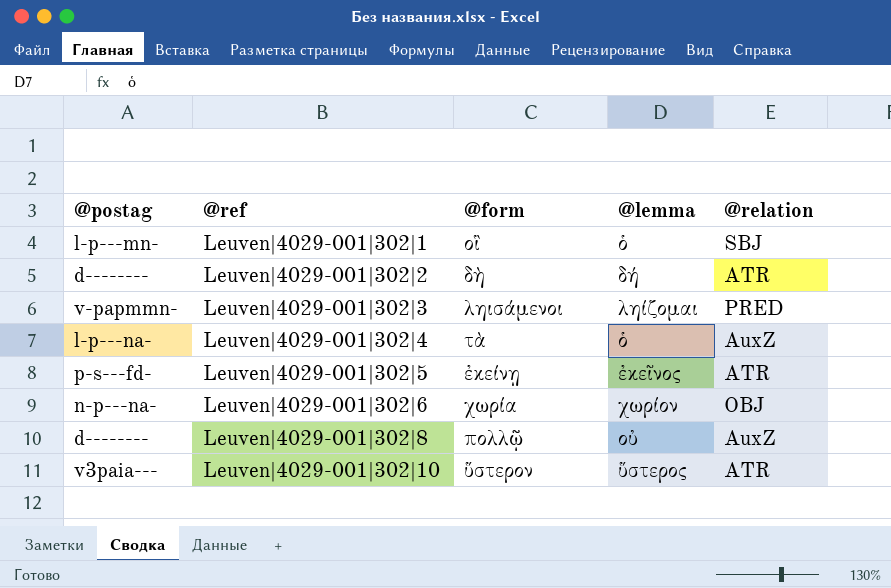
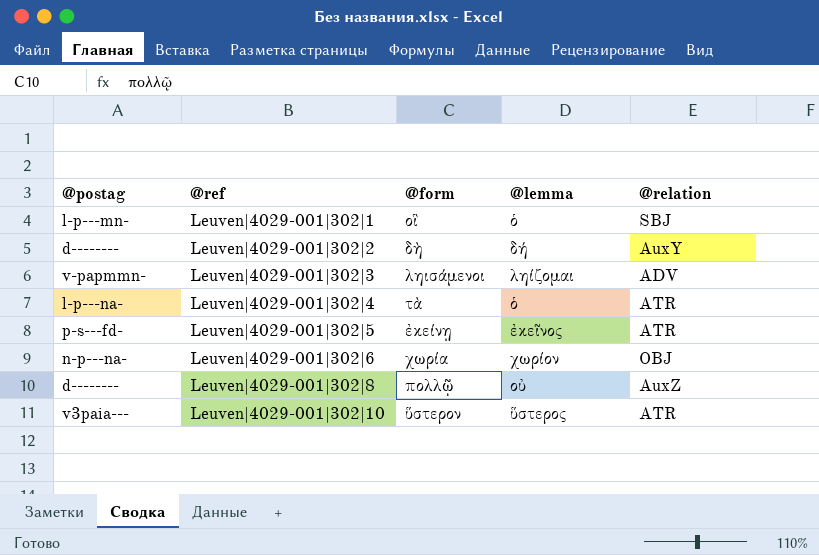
Leuven|4029-001|302|2 | @relation: ATR -> AuxY
Leuven|4029-001|302|3 | @relation: PRED -> ADV
Leuven|4029-001|302|4 | @relation: AuxZ -> ATR

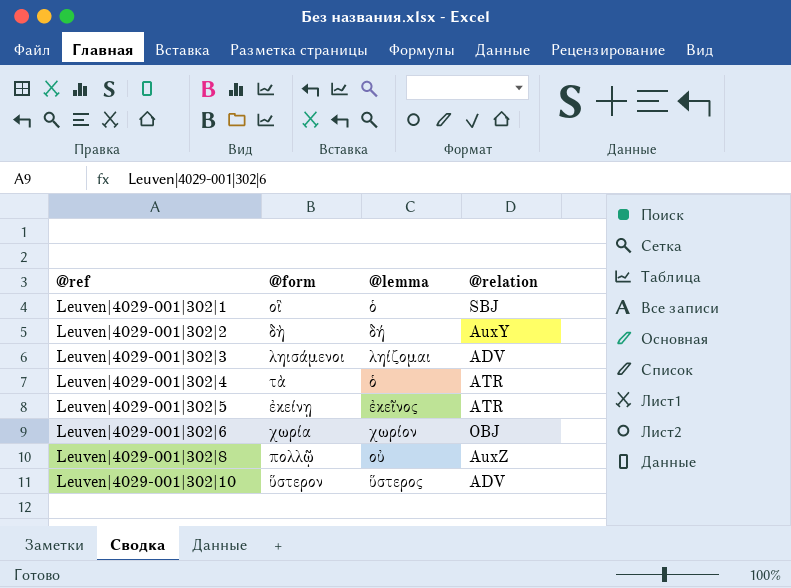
column @postag | position: 1 -> none
Leuven|4029-001|302|10 | @relation: ATR -> ADV

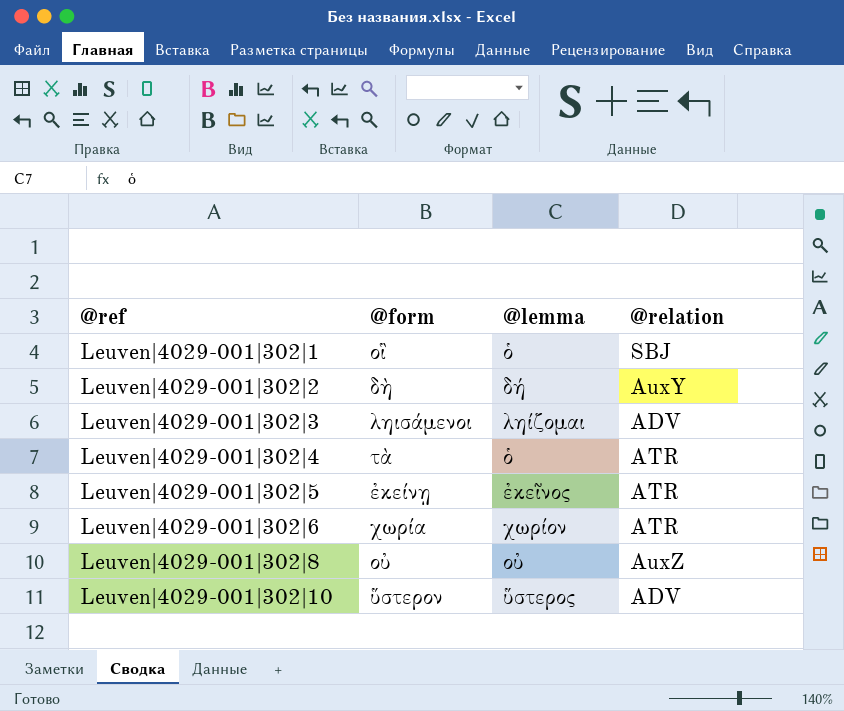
Leuven|4029-001|302|6 | @relation: OBJ -> ATR
Leuven|4029-001|302|8 | @form: πολλῷ -> οὐ

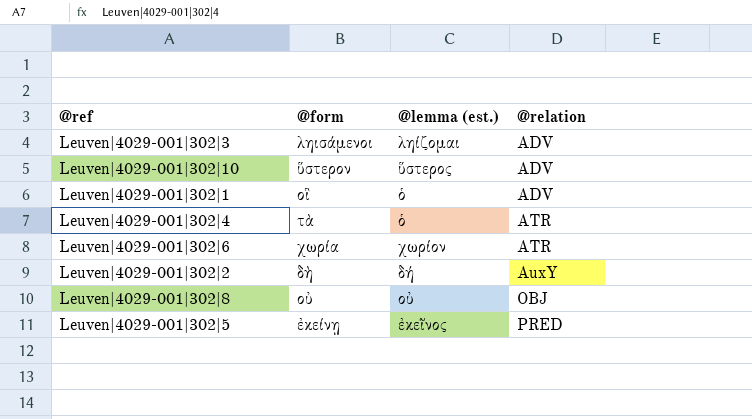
row order: @ref ascending -> @relation ascending
column name: @lemma -> @lemma (est.)
Leuven|4029-001|302|1 | @relation: SBJ -> ADV
Leuven|4029-001|302|8 | @relation: AuxZ -> OBJ
Leuven|4029-001|302|5 | @relation: ATR -> PRED

